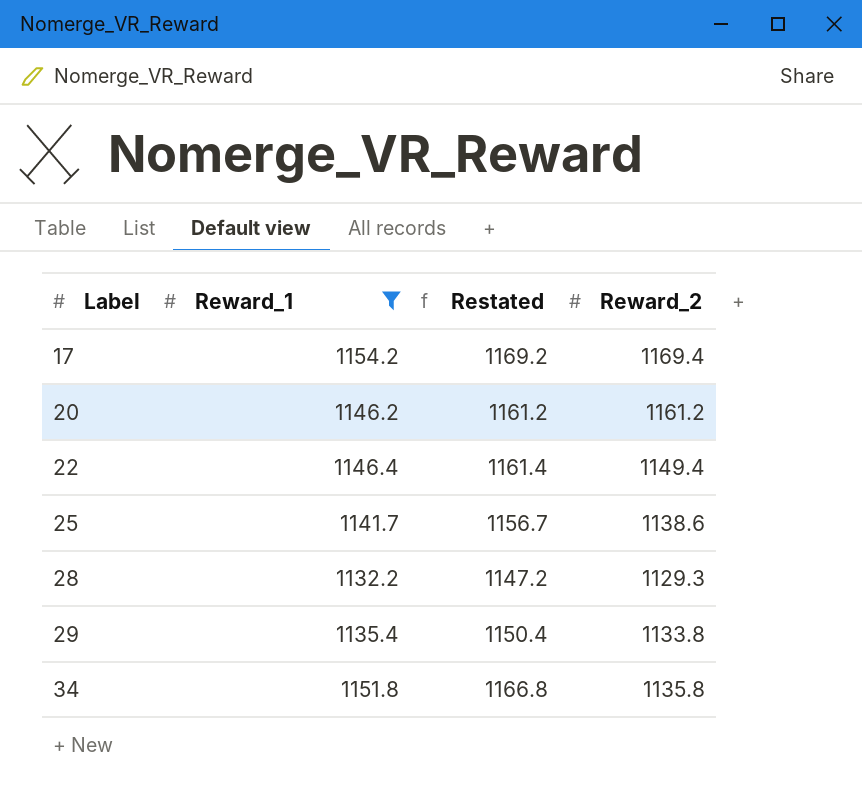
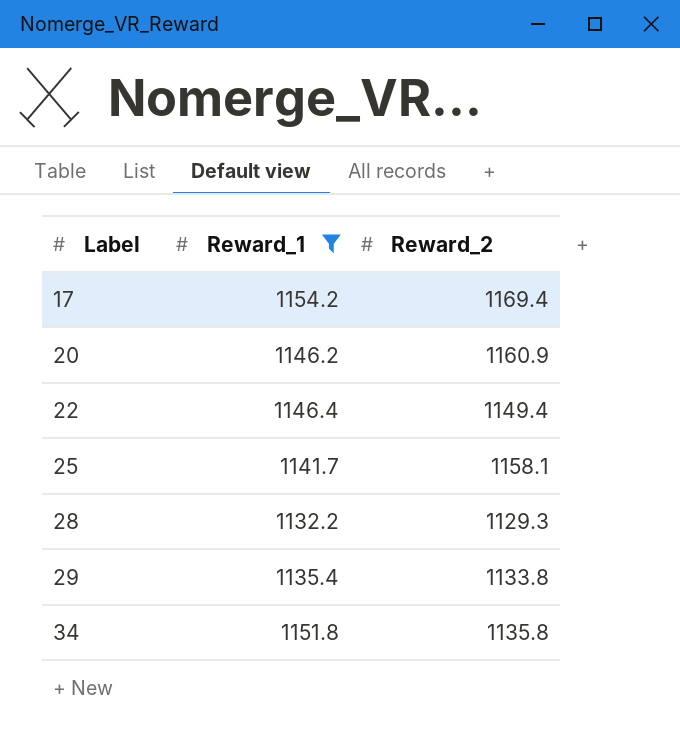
column Restated | formula: [Reward_1] + 15 -> none
20 | Reward_2: 1161.2 -> 1160.9
25 | Reward_2: 1138.6 -> 1158.1

